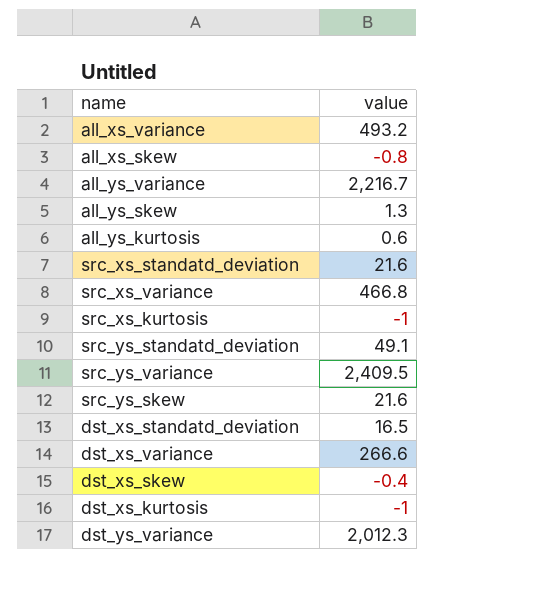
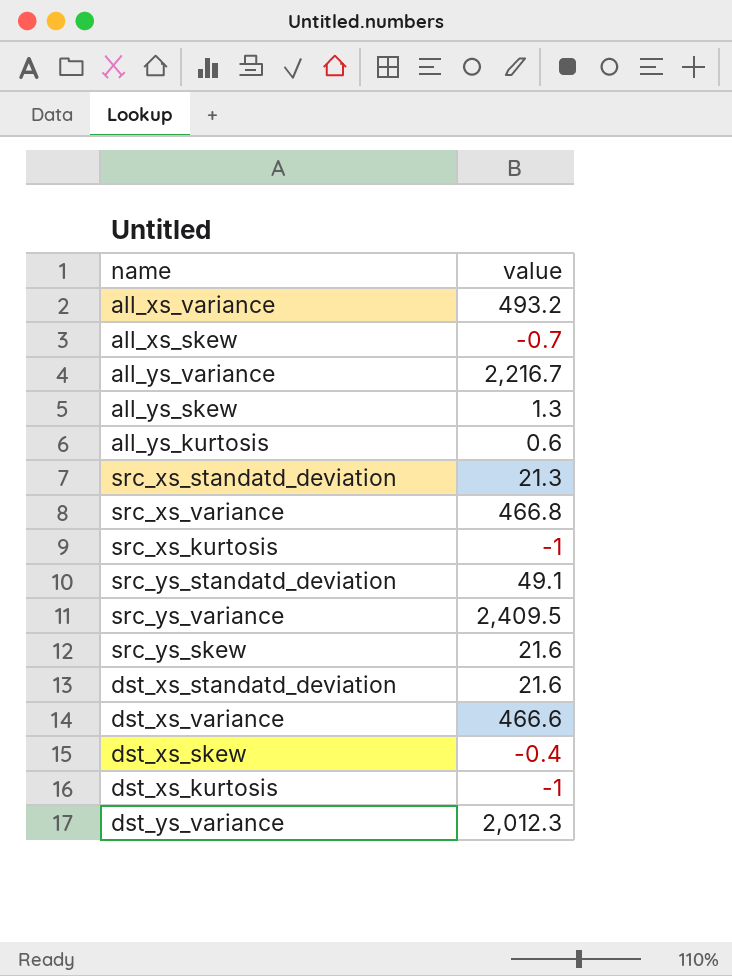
all_xs_skew | value: -0.8 -> -0.7
src_xs_standatd_deviation | value: 21.6 -> 21.3
dst_xs_standatd_deviation | value: 16.5 -> 21.6
dst_xs_variance | value: 266.6 -> 466.6

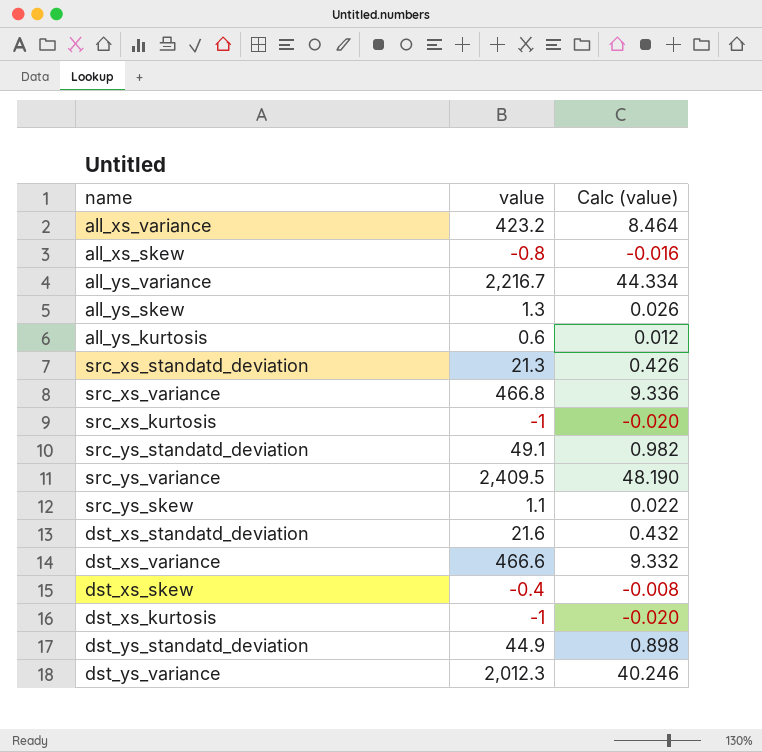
column Calc (value) | formula: none -> [value] * 0.02
all_xs_variance | value: 493.2 -> 423.2
all_xs_skew | value: -0.7 -> -0.8
src_ys_skew | value: 21.6 -> 1.1
row dst_ys_standatd_deviation: none -> 44.9 | 0.898

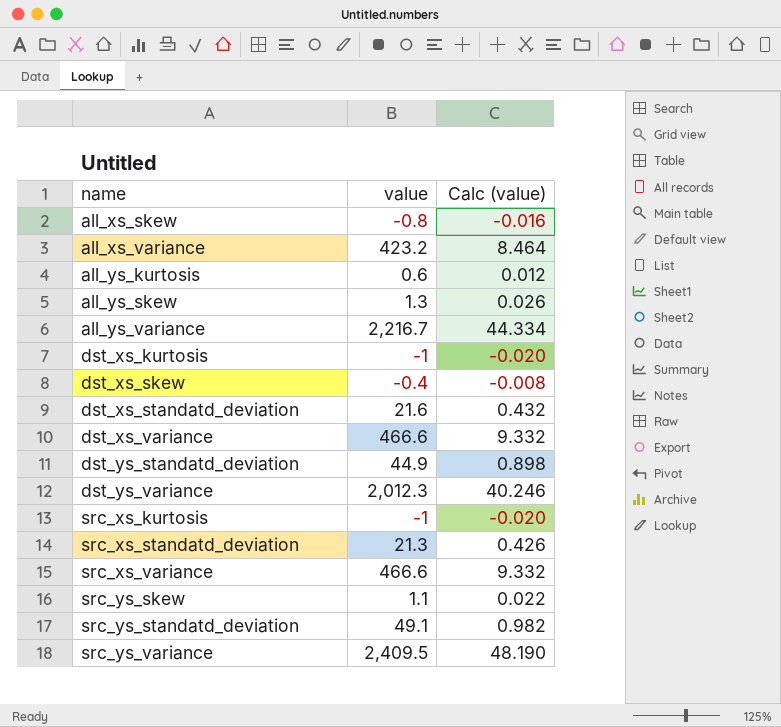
row order: none -> name ascending
src_xs_variance | value: 466.8 -> 466.6
src_xs_variance | Calc (value): 9.336 -> 9.332

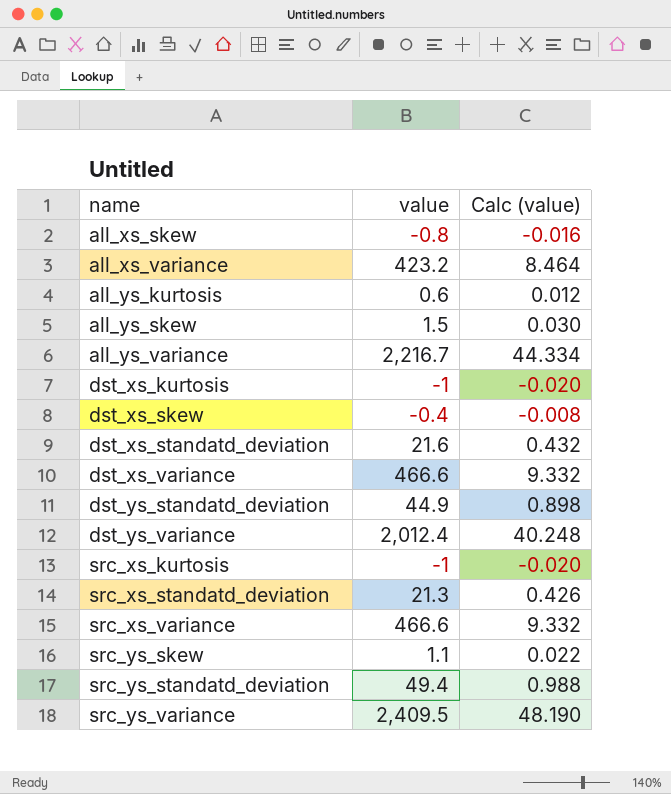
all_ys_skew | value: 1.3 -> 1.5
all_ys_skew | Calc (value): 0.026 -> 0.030
dst_ys_variance | value: 2,012.3 -> 2,012.4
dst_ys_variance | Calc (value): 40.246 -> 40.248
src_ys_standatd_deviation | value: 49.1 -> 49.4
src_ys_standatd_deviation | Calc (value): 0.982 -> 0.988

